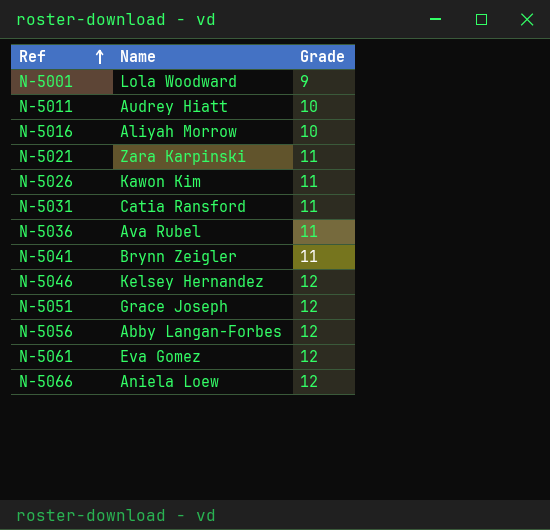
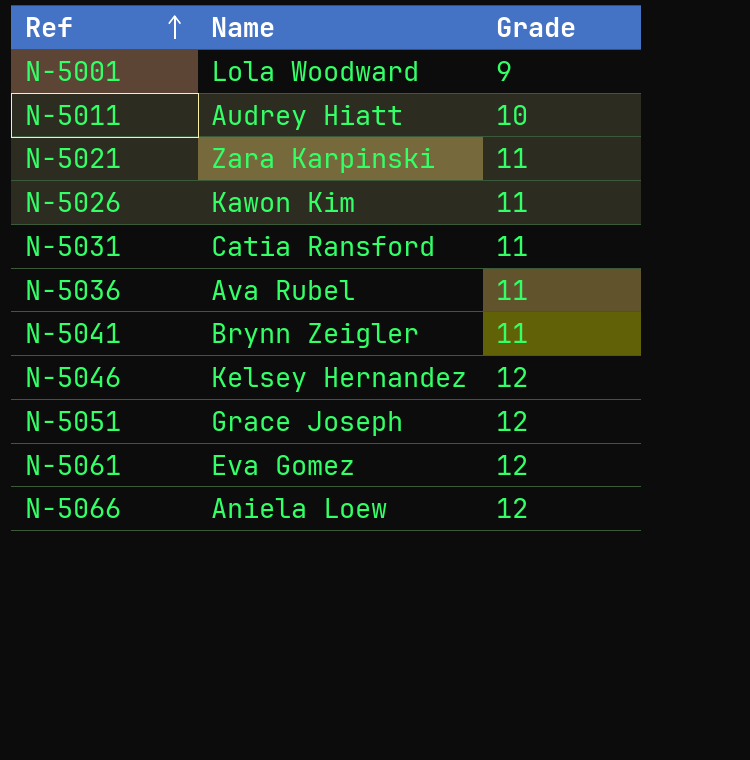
row N-5016: Aliyah Morrow | 10 -> none
row N-5056: Abby Langan-Forbes | 12 -> none

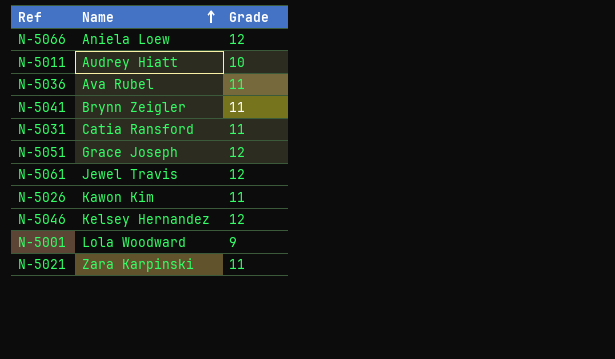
row order: Ref ascending -> Name ascending
N-5061 | Name: Eva Gomez -> Jewel Travis

